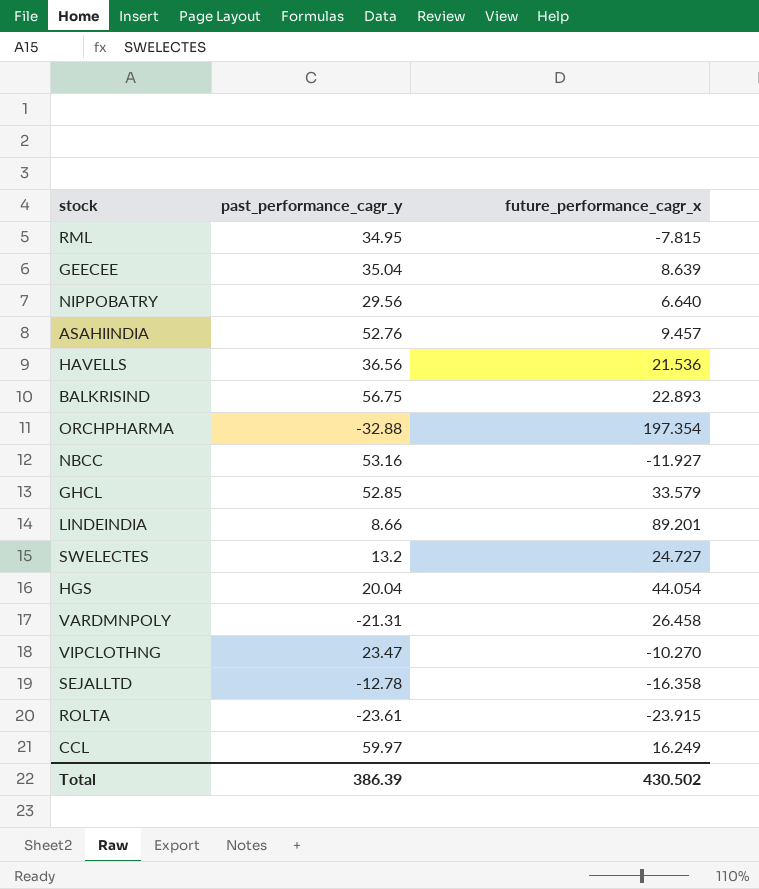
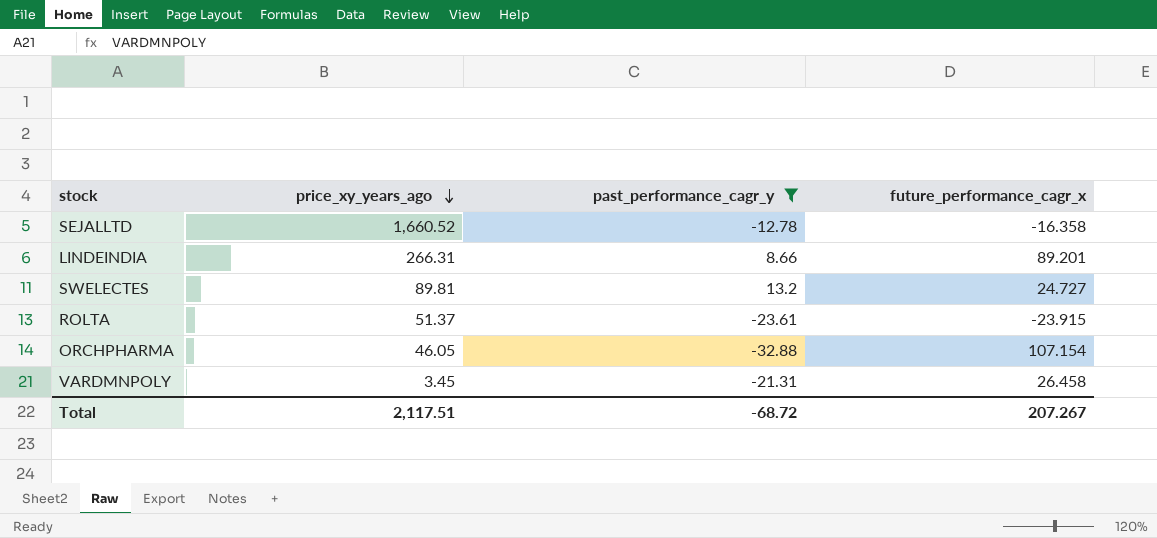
filter: none -> past_performance_cagr_y <= 13.2
row order: none -> price_xy_years_ago descending
column price_xy_years_ago | position: none -> 2
ORCHPHARMA | future_performance_cagr_x: 197.354 -> 107.154
Total | past_performance_cagr_y: 386.39 -> -68.72
Total | future_performance_cagr_x: 430.502 -> 207.267

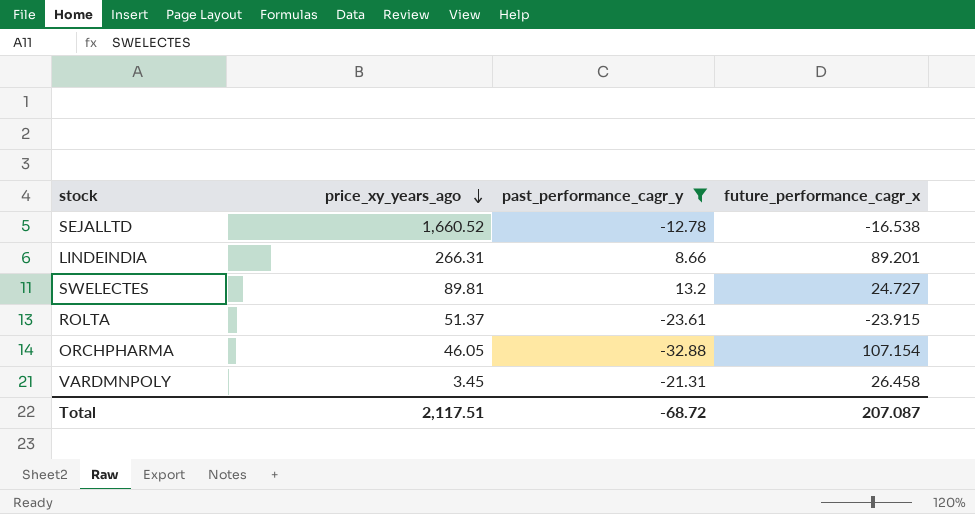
SEJALLTD | future_performance_cagr_x: -16.358 -> -16.538
Total | future_performance_cagr_x: 207.267 -> 207.087

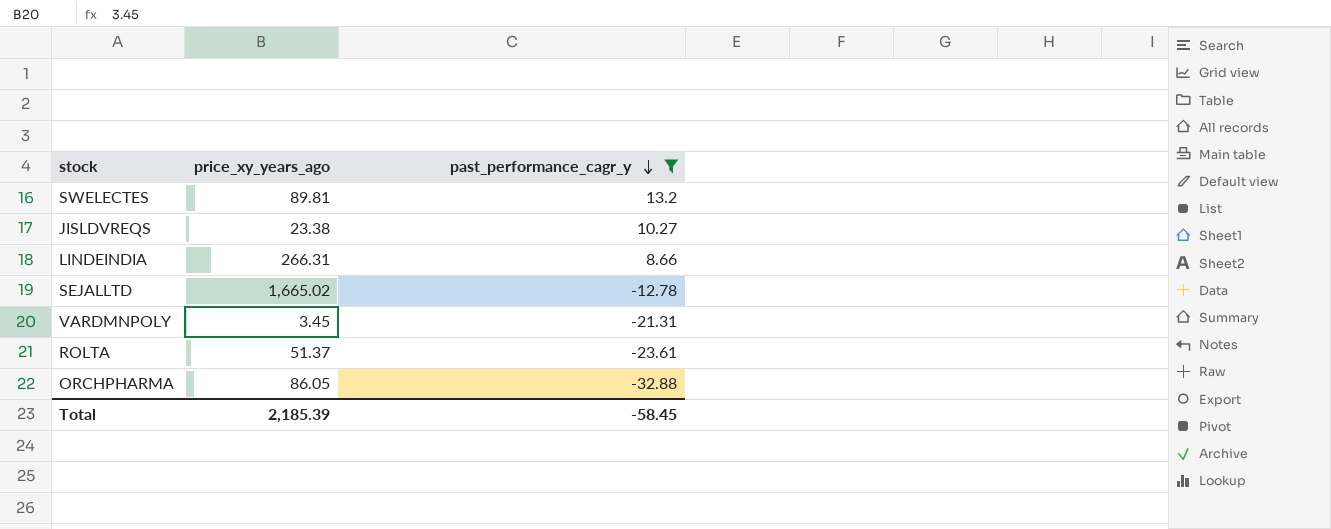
row order: price_xy_years_ago descending -> past_performance_cagr_y descending
column future_performance_cagr_x | position: 4 -> none
row JISLDVREQS: none -> 23.38 | 10.27
SEJALLTD | price_xy_years_ago: 1,660.52 -> 1,665.02
ORCHPHARMA | price_xy_years_ago: 46.05 -> 86.05
Total | price_xy_years_ago: 2,117.51 -> 2,185.39
Total | past_performance_cagr_y: -68.72 -> -58.45

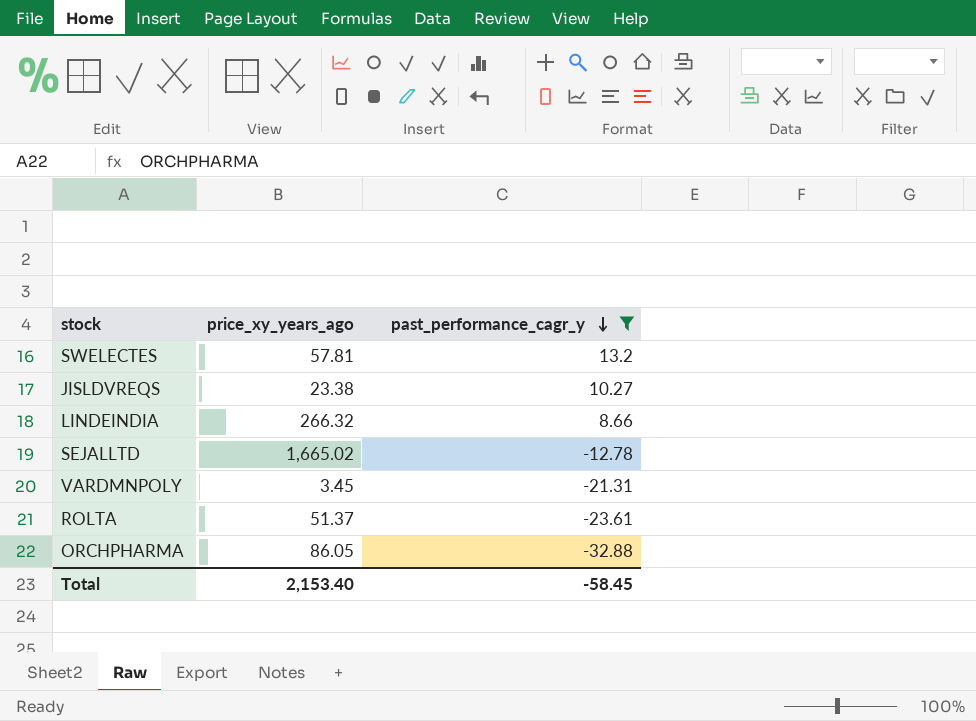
SWELECTES | price_xy_years_ago: 89.81 -> 57.81
LINDEINDIA | price_xy_years_ago: 266.31 -> 266.32
Total | price_xy_years_ago: 2,185.39 -> 2,153.40

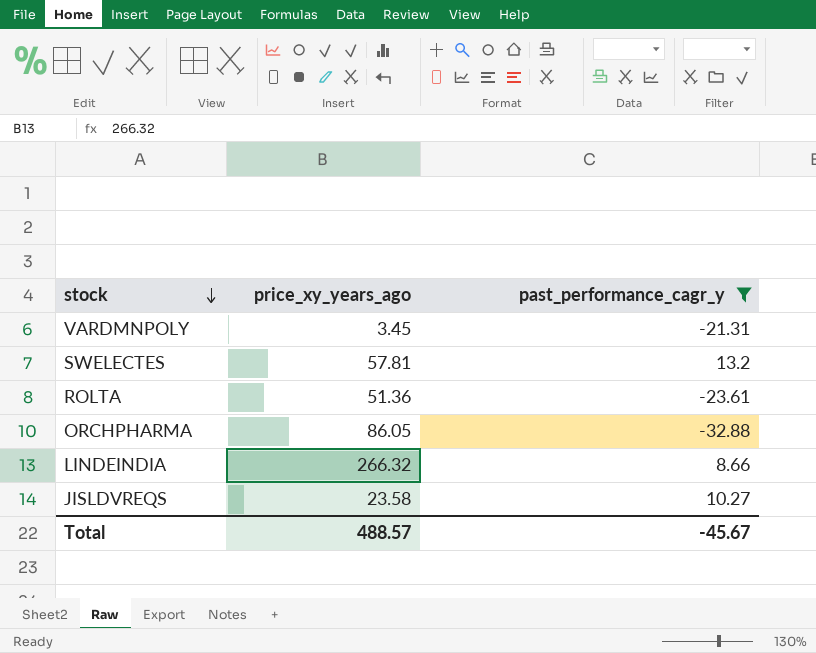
row order: past_performance_cagr_y descending -> stock descending
row SEJALLTD: 1,665.02 | -12.78 -> none
ROLTA | price_xy_years_ago: 51.37 -> 51.36
JISLDVREQS | price_xy_years_ago: 23.38 -> 23.58
Total | price_xy_years_ago: 2,153.40 -> 488.57
Total | past_performance_cagr_y: -58.45 -> -45.67

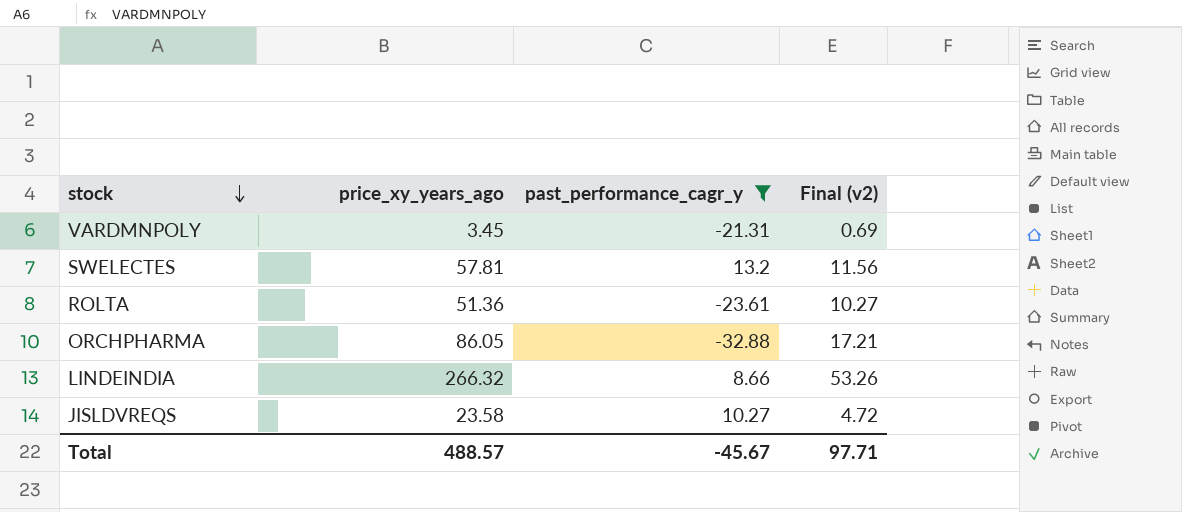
column Final (v2) | formula: none -> [price_xy_years_ago] * 0.2

